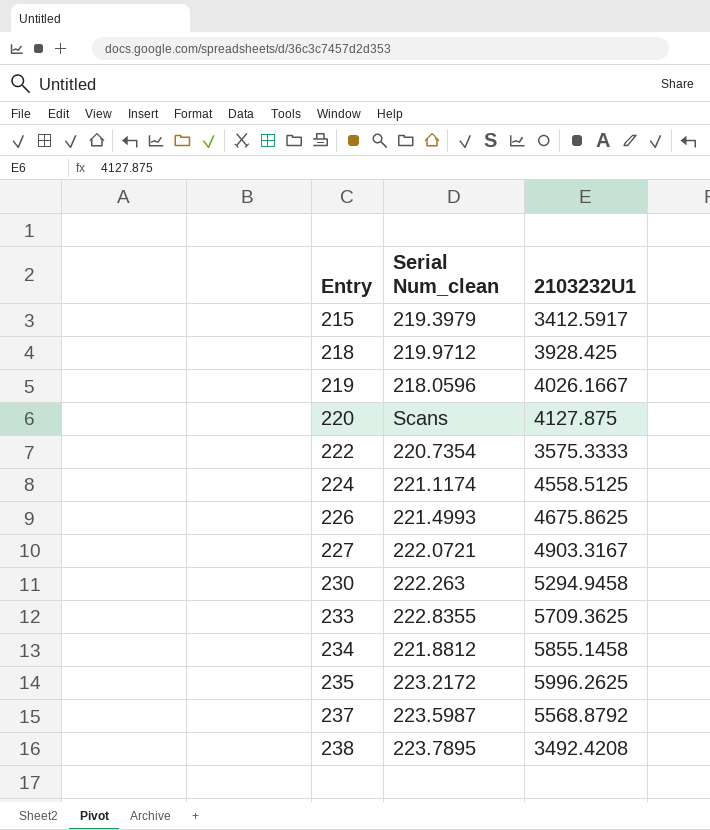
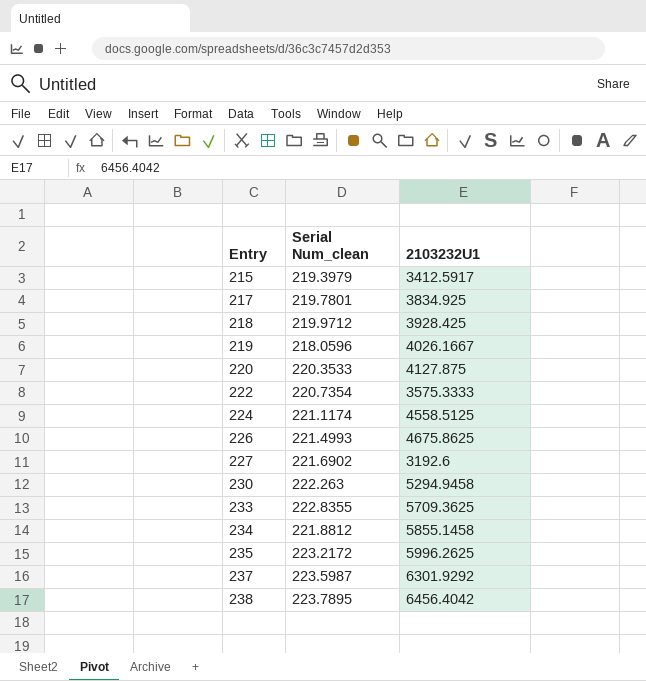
row 217: none -> 219.7801 | 3834.925
220 | Serial Num_clean: Scans -> 220.3533
227 | Serial Num_clean: 222.0721 -> 221.6902
227 | 2103232U1: 4903.3167 -> 3192.6
237 | 2103232U1: 5568.8792 -> 6301.9292
238 | 2103232U1: 3492.4208 -> 6456.4042

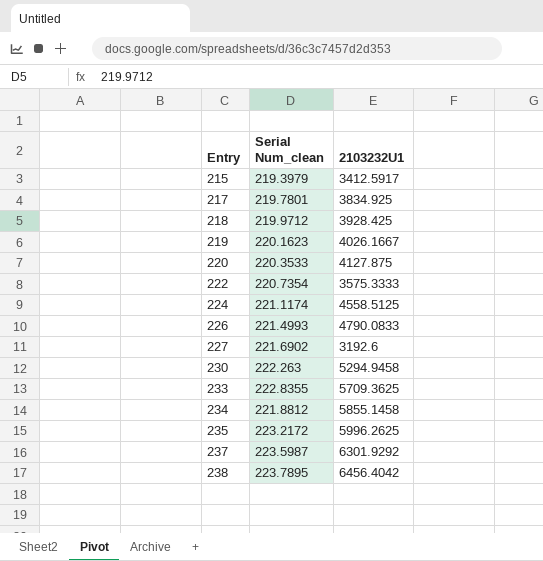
219 | Serial Num_clean: 218.0596 -> 220.1623
226 | 2103232U1: 4675.8625 -> 4790.0833

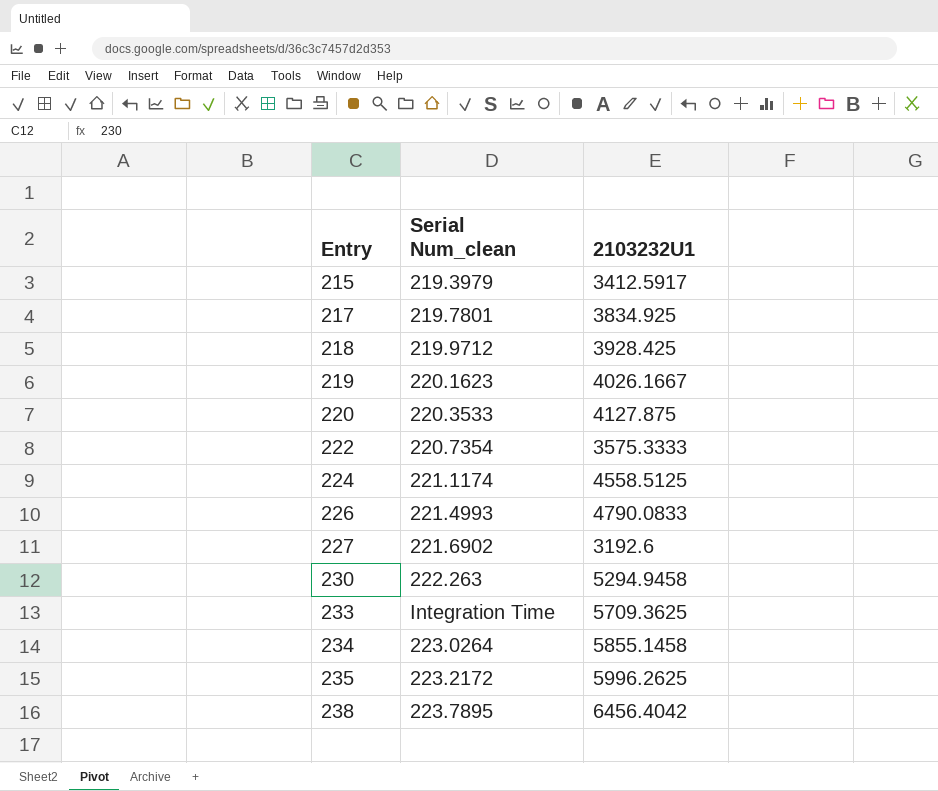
row 237: 223.5987 | 6301.9292 -> none
233 | Serial Num_clean: 222.8355 -> Integration Time
234 | Serial Num_clean: 221.8812 -> 223.0264

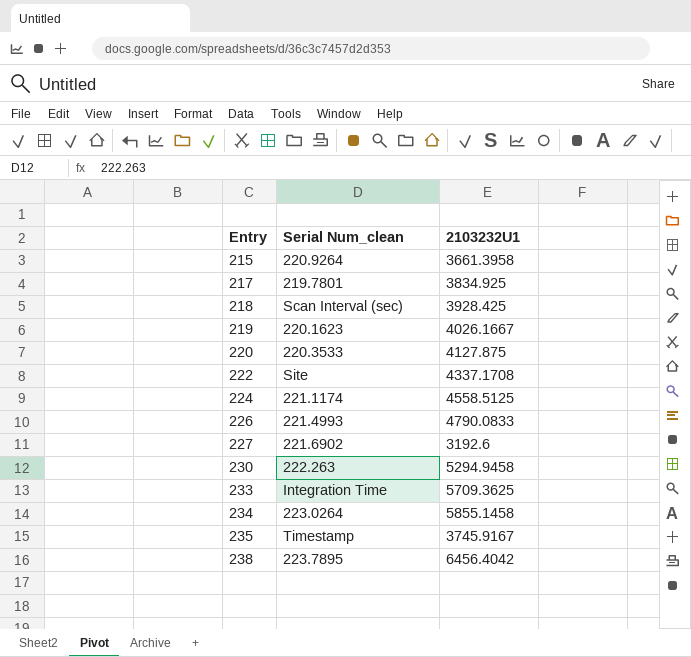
215 | Serial Num_clean: 219.3979 -> 220.9264
215 | 2103232U1: 3412.5917 -> 3661.3958
218 | Serial Num_clean: 219.9712 -> Scan Interval (sec)
222 | Serial Num_clean: 220.7354 -> Site
222 | 2103232U1: 3575.3333 -> 4337.1708
235 | Serial Num_clean: 223.2172 -> Timestamp
235 | 2103232U1: 5996.2625 -> 3745.9167

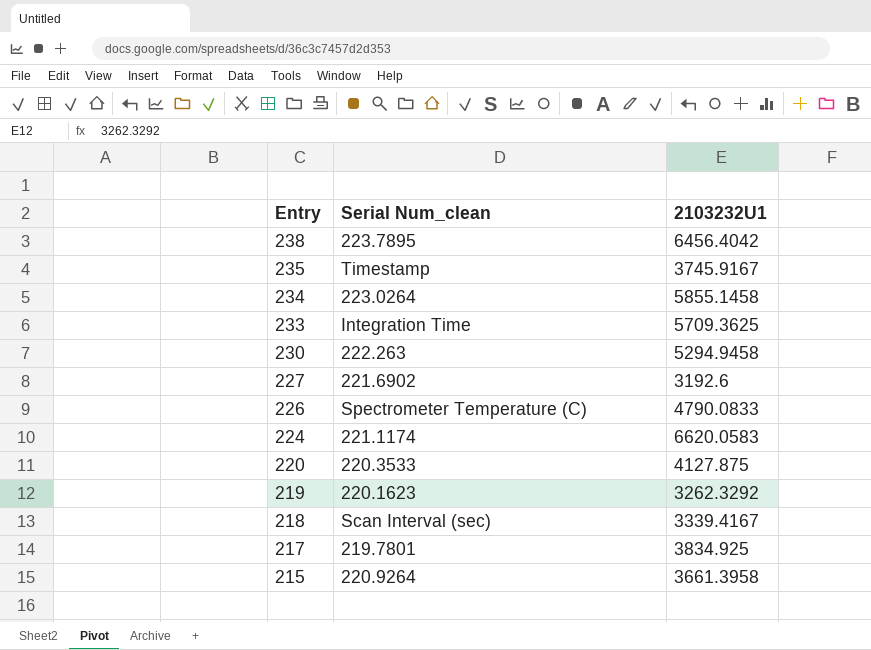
row order: Entry ascending -> Entry descending
row 222: Site | 4337.1708 -> none
226 | Serial Num_clean: 221.4993 -> Spectrometer Temperature (C)
224 | 2103232U1: 4558.5125 -> 6620.0583
219 | 2103232U1: 4026.1667 -> 3262.3292
218 | 2103232U1: 3928.425 -> 3339.4167

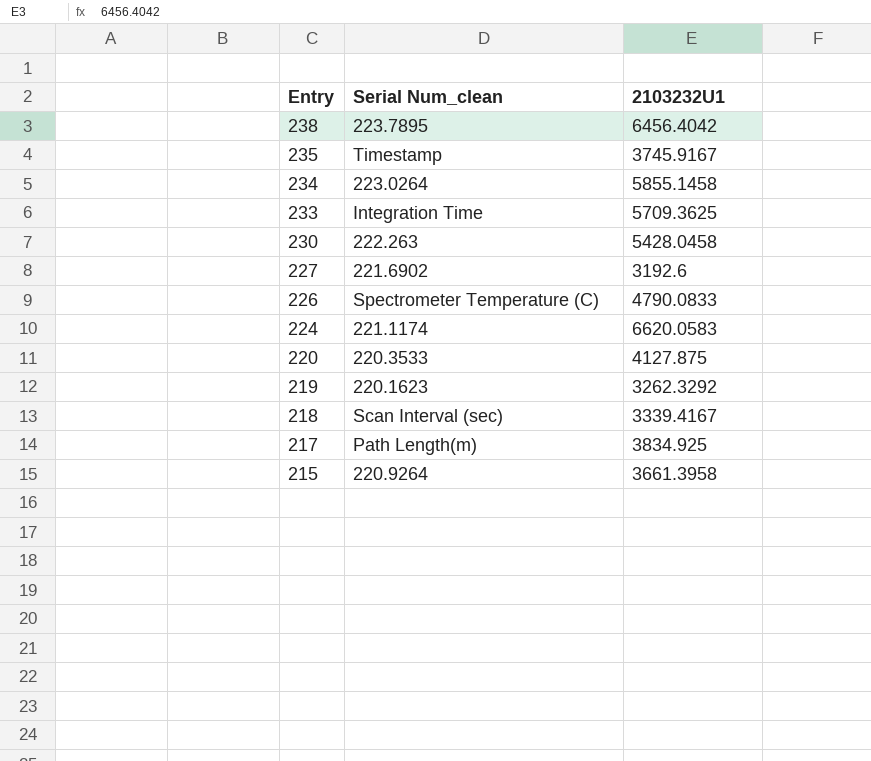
230 | 2103232U1: 5294.9458 -> 5428.0458
217 | Serial Num_clean: 219.7801 -> Path Length(m)

